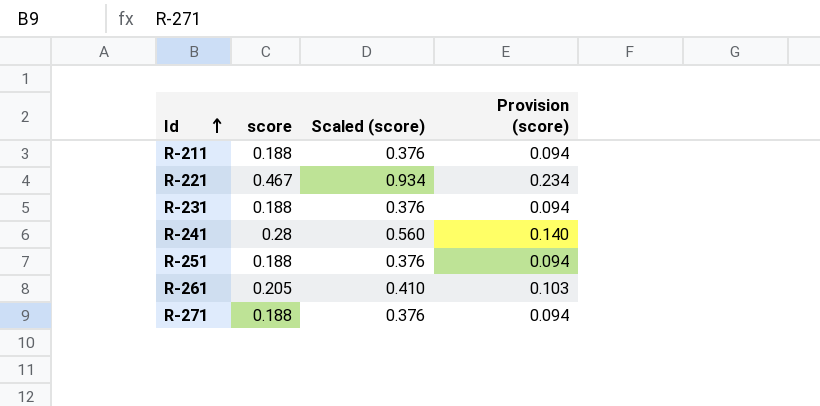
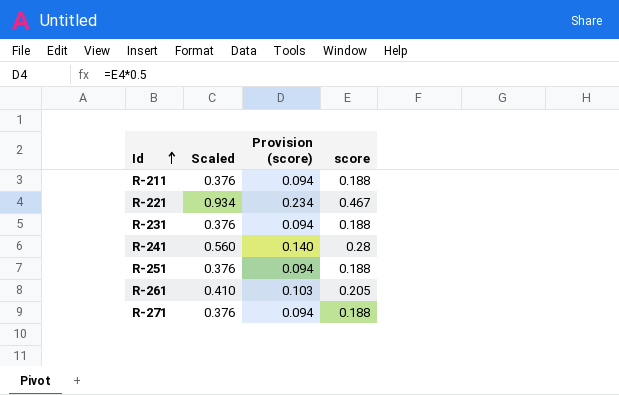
column name: Scaled (score) -> Scaled
column score | position: 2 -> 4

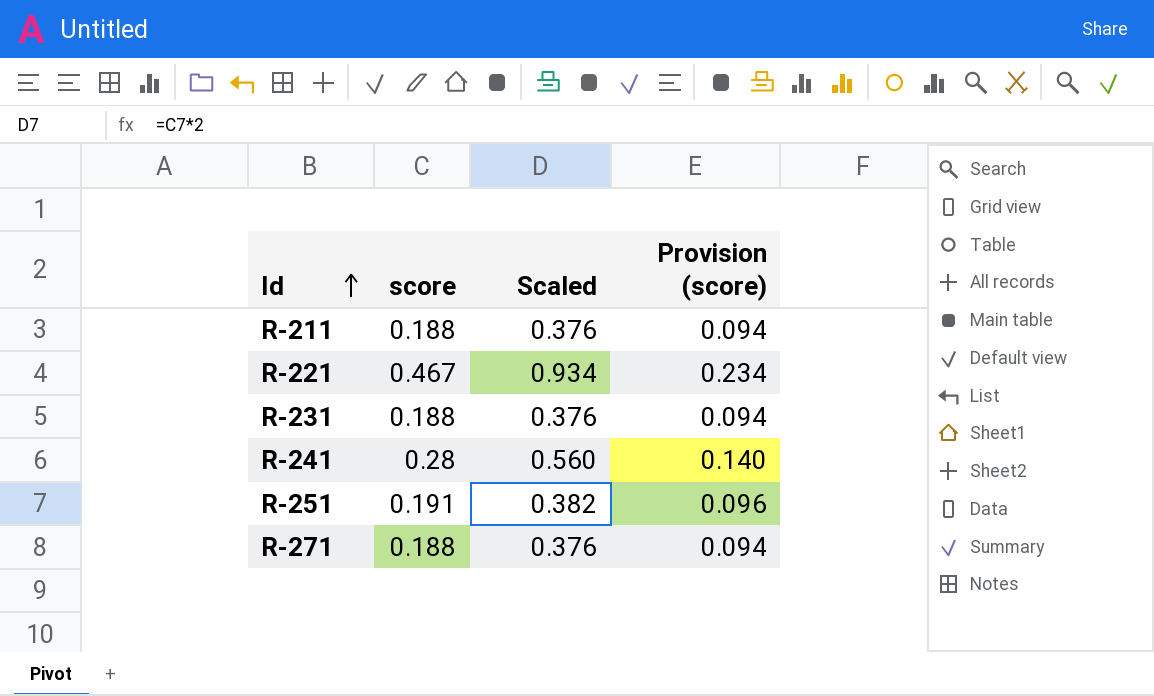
column score | position: 4 -> 2
row R-261: 0.410 | 0.103 | 0.205 -> none
R-251 | score: 0.188 -> 0.191
R-251 | Scaled: 0.376 -> 0.382
R-251 | Provision (score): 0.094 -> 0.096

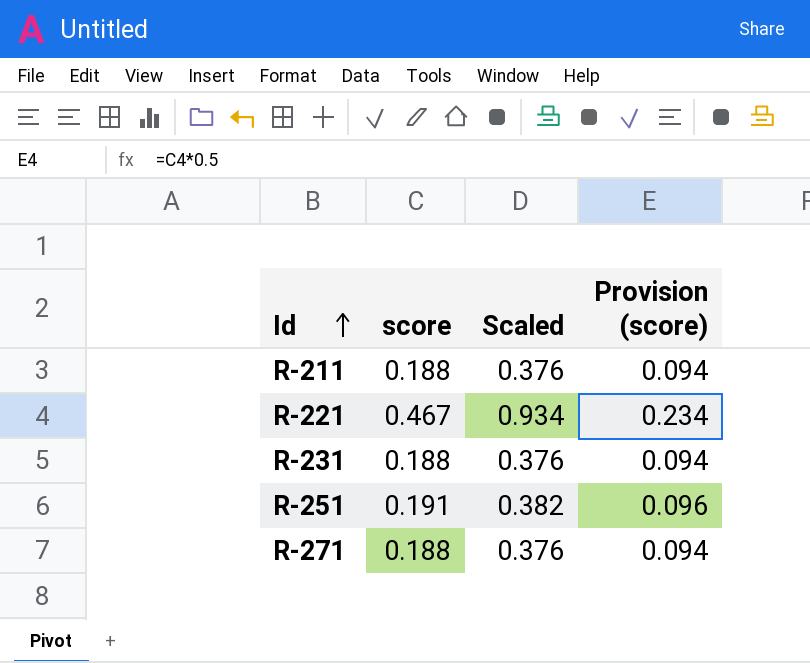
row R-241: 0.28 | 0.560 | 0.140 -> none

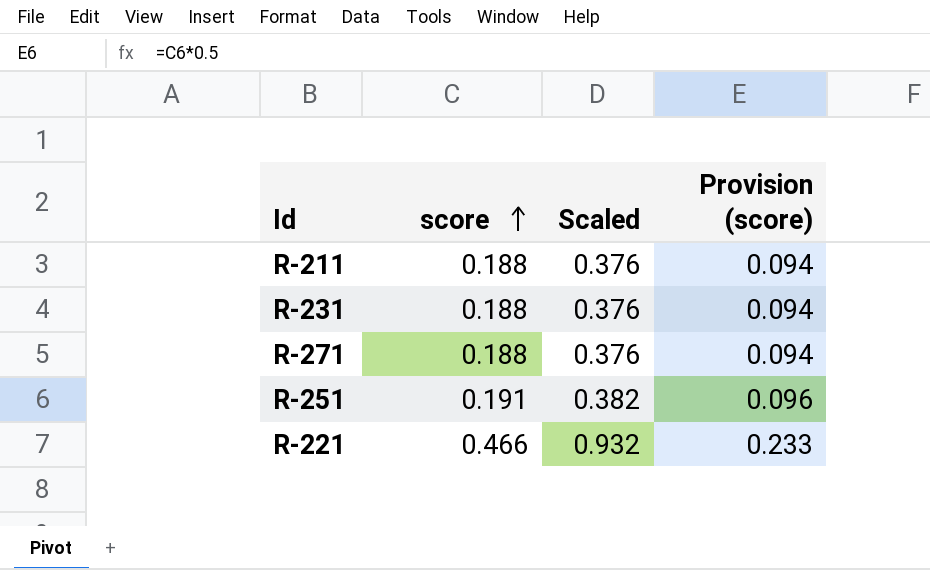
row order: Id ascending -> score ascending
R-221 | score: 0.467 -> 0.466
R-221 | Scaled: 0.934 -> 0.932
R-221 | Provision (score): 0.234 -> 0.233

